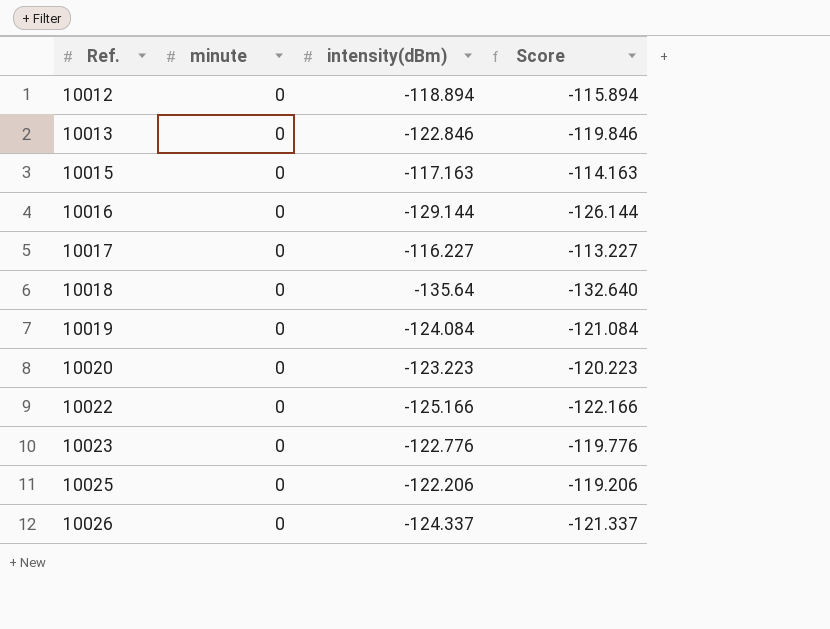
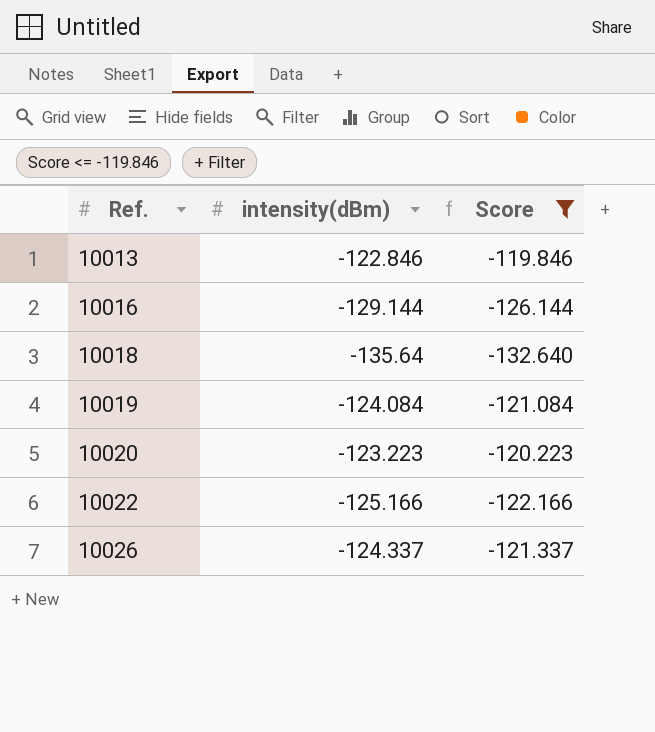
filter: none -> Score <= -119.846
column minute | position: 2 -> none

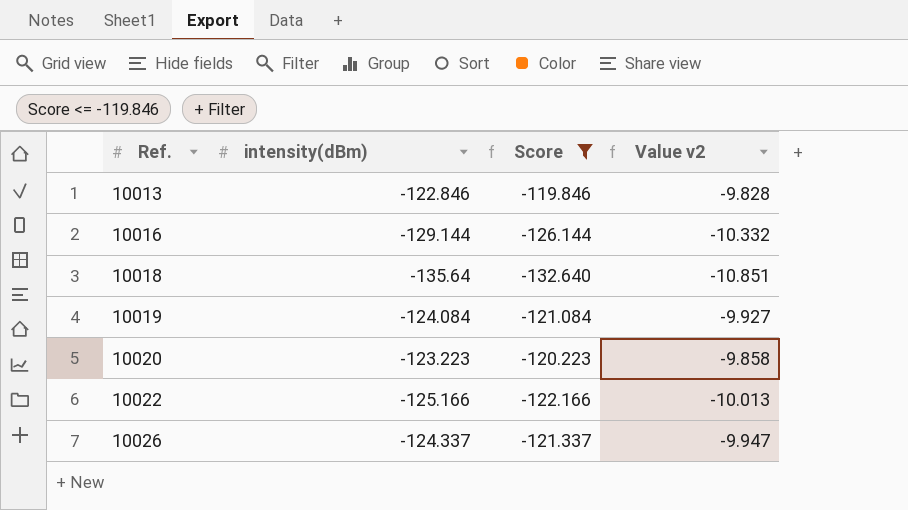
column Value v2 | formula: none -> [intensity(dBm)] * 0.08

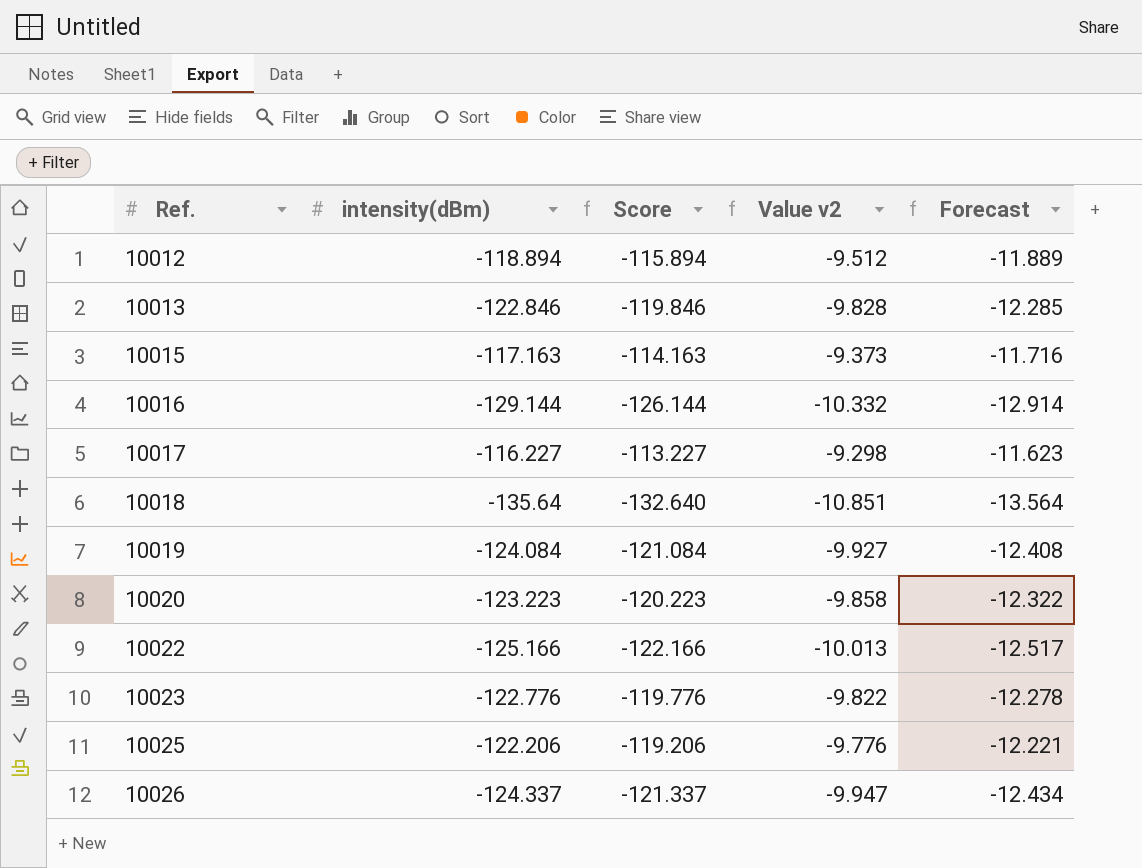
filter: Score <= -119.846 -> none
column Forecast | formula: none -> [intensity(dBm)] * 0.1

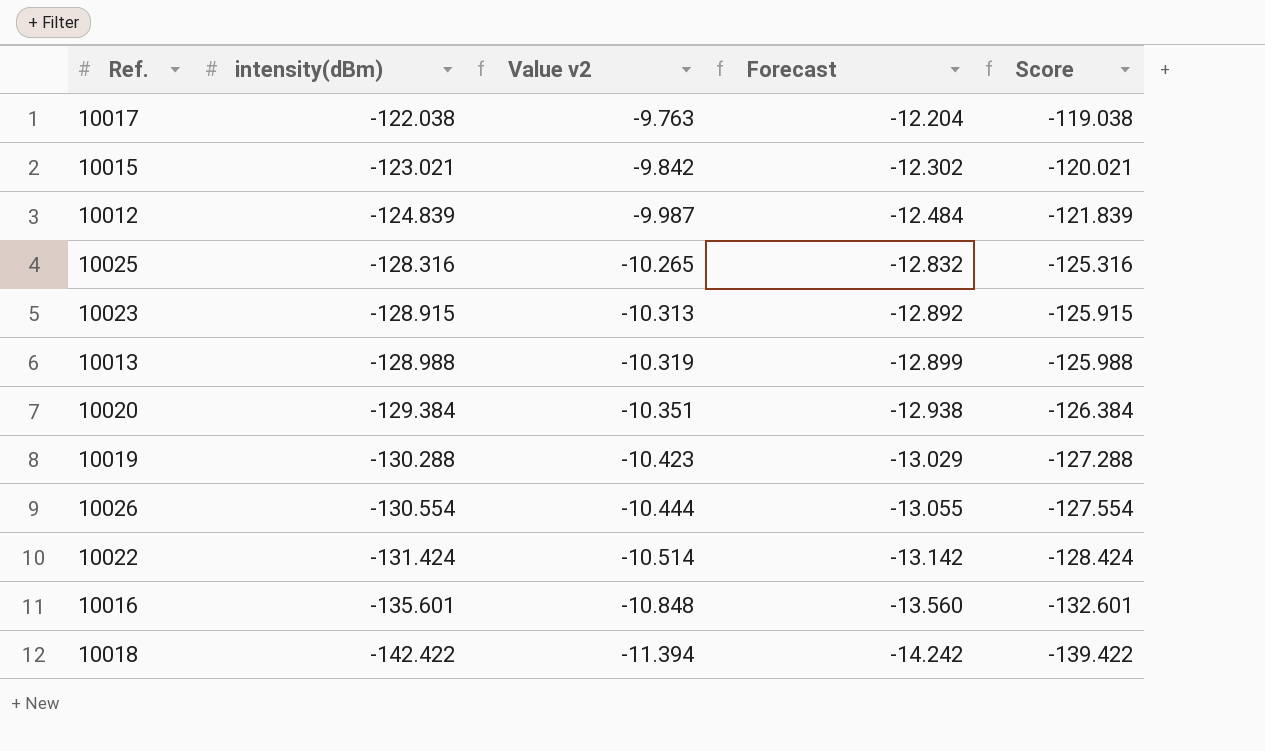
row order: Ref. ascending -> intensity(dBm) descending
column Score | position: 3 -> 5
10017 | intensity(dBm): -116.227 -> -122.038
10017 | Value v2: -9.298 -> -9.763
10017 | Forecast: -11.623 -> -12.204
10017 | Score: -113.227 -> -119.038
10015 | intensity(dBm): -117.163 -> -123.021
10015 | Value v2: -9.373 -> -9.842
10015 | Forecast: -11.716 -> -12.302
10015 | Score: -114.163 -> -120.021
10012 | intensity(dBm): -118.894 -> -124.839
10012 | Value v2: -9.512 -> -9.987
10012 | Forecast: -11.889 -> -12.484
10012 | Score: -115.894 -> -121.839
10025 | intensity(dBm): -122.206 -> -128.316
10025 | Value v2: -9.776 -> -10.265
10025 | Forecast: -12.221 -> -12.832
10025 | Score: -119.206 -> -125.316
10023 | intensity(dBm): -122.776 -> -128.915
10023 | Value v2: -9.822 -> -10.313
10023 | Forecast: -12.278 -> -12.892
10023 | Score: -119.776 -> -125.915
10013 | intensity(dBm): -122.846 -> -128.988
10013 | Value v2: -9.828 -> -10.319
10013 | Forecast: -12.285 -> -12.899
10013 | Score: -119.846 -> -125.988
10020 | intensity(dBm): -123.223 -> -129.384
10020 | Value v2: -9.858 -> -10.351
10020 | Forecast: -12.322 -> -12.938
10020 | Score: -120.223 -> -126.384
10019 | intensity(dBm): -124.084 -> -130.288
10019 | Value v2: -9.927 -> -10.423
10019 | Forecast: -12.408 -> -13.029
10019 | Score: -121.084 -> -127.288
10026 | intensity(dBm): -124.337 -> -130.554
10026 | Value v2: -9.947 -> -10.444
10026 | Forecast: -12.434 -> -13.055
10026 | Score: -121.337 -> -127.554
10022 | intensity(dBm): -125.166 -> -131.424
10022 | Value v2: -10.013 -> -10.514
10022 | Forecast: -12.517 -> -13.142
10022 | Score: -122.166 -> -128.424
10016 | intensity(dBm): -129.144 -> -135.601
10016 | Value v2: -10.332 -> -10.848
10016 | Forecast: -12.914 -> -13.560
10016 | Score: -126.144 -> -132.601
10018 | intensity(dBm): -135.64 -> -142.422
10018 | Value v2: -10.851 -> -11.394
10018 | Forecast: -13.564 -> -14.242
10018 | Score: -132.640 -> -139.422

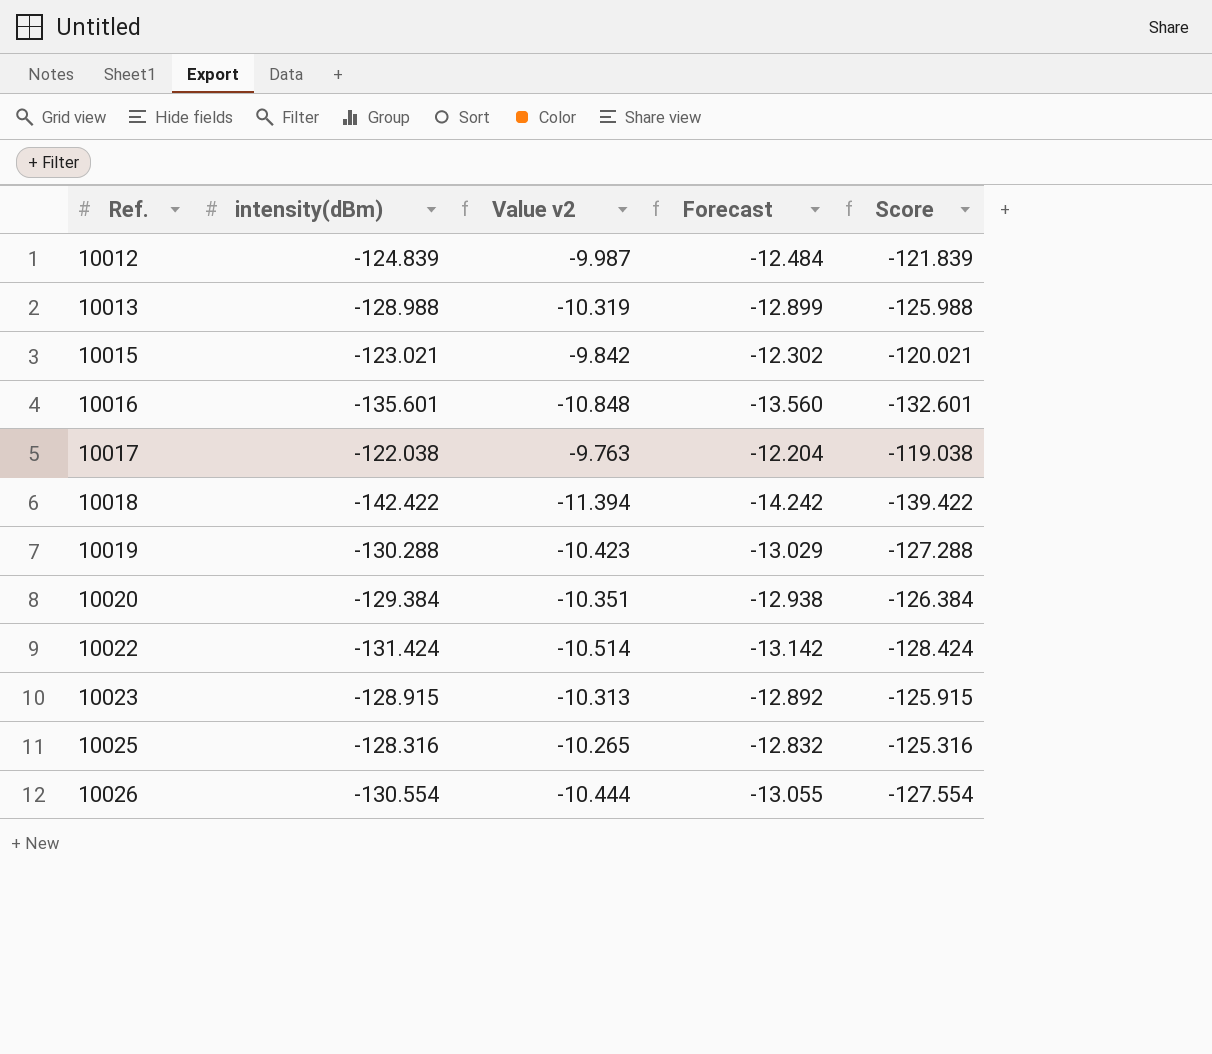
row order: intensity(dBm) descending -> Ref. ascending

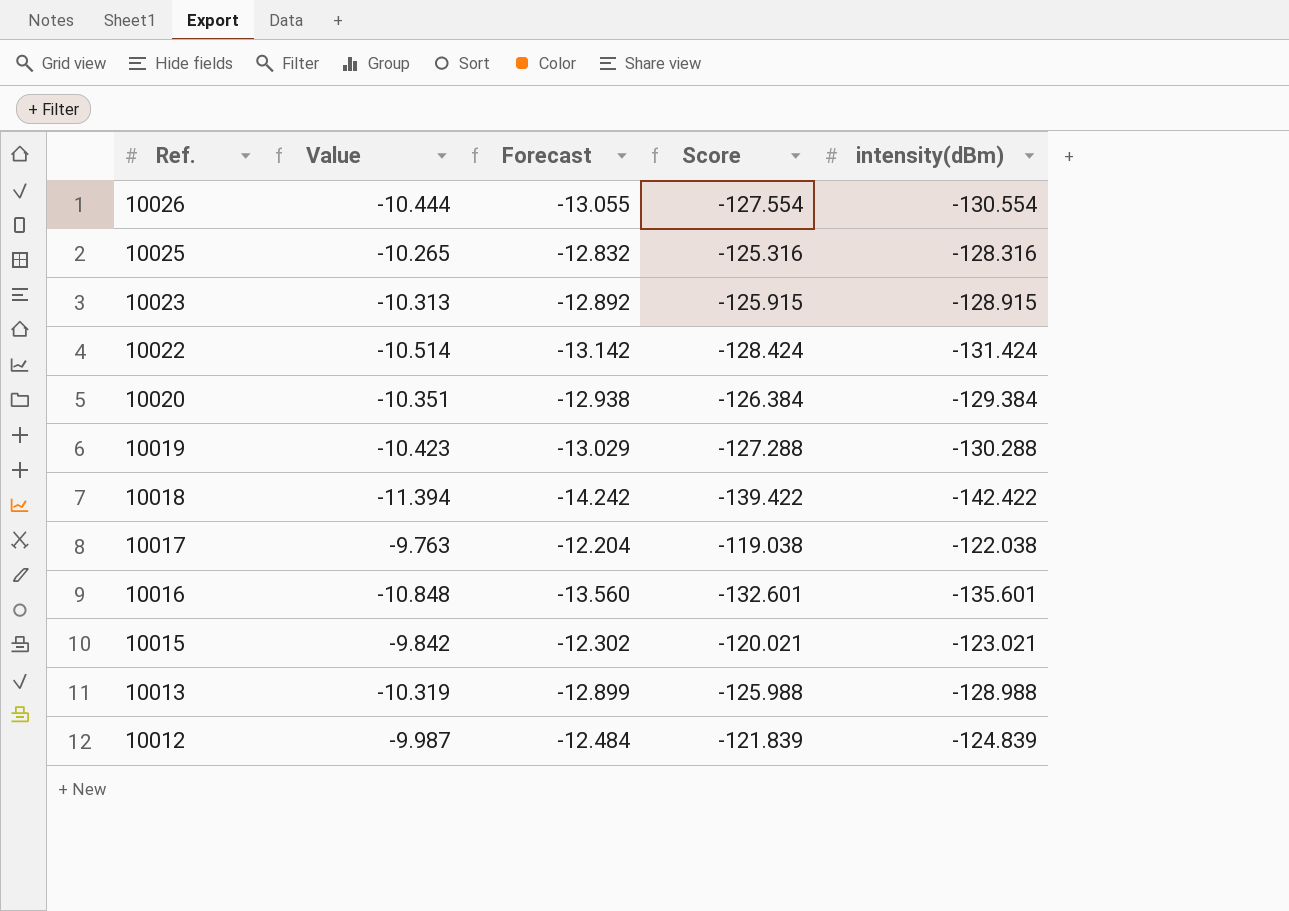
row order: Ref. ascending -> Ref. descending
column name: Value v2 -> Value
column intensity(dBm) | position: 2 -> 5

